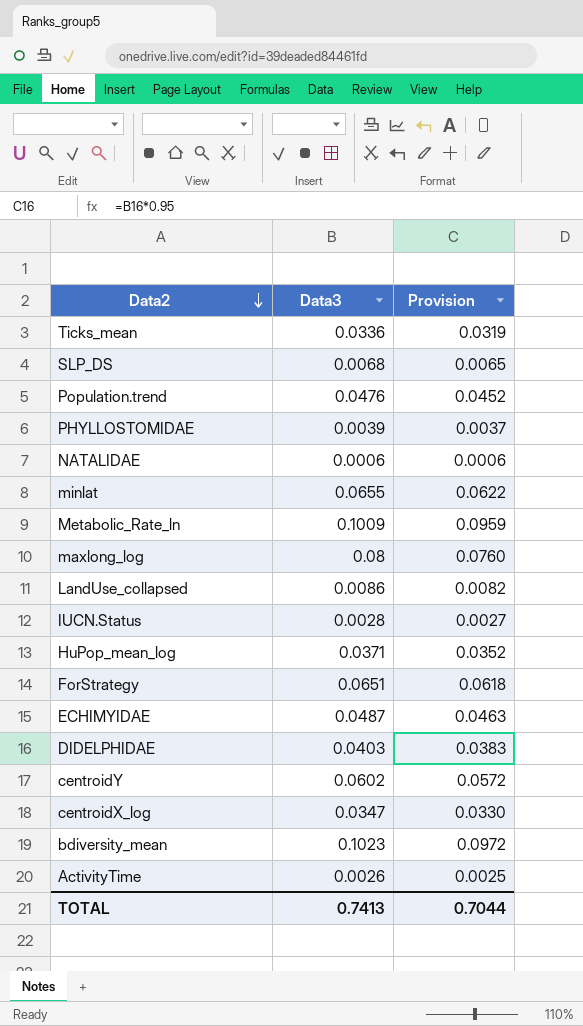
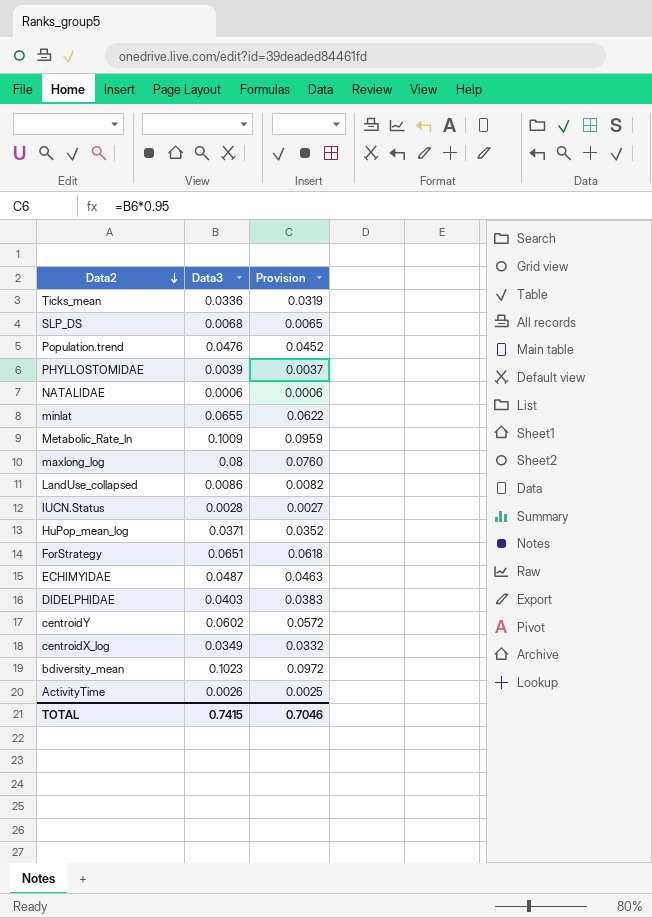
centroidX_log | Data3: 0.0347 -> 0.0349
centroidX_log | Provision: 0.0330 -> 0.0332
TOTAL | Data3: 0.7413 -> 0.7415
TOTAL | Provision: 0.7044 -> 0.7046

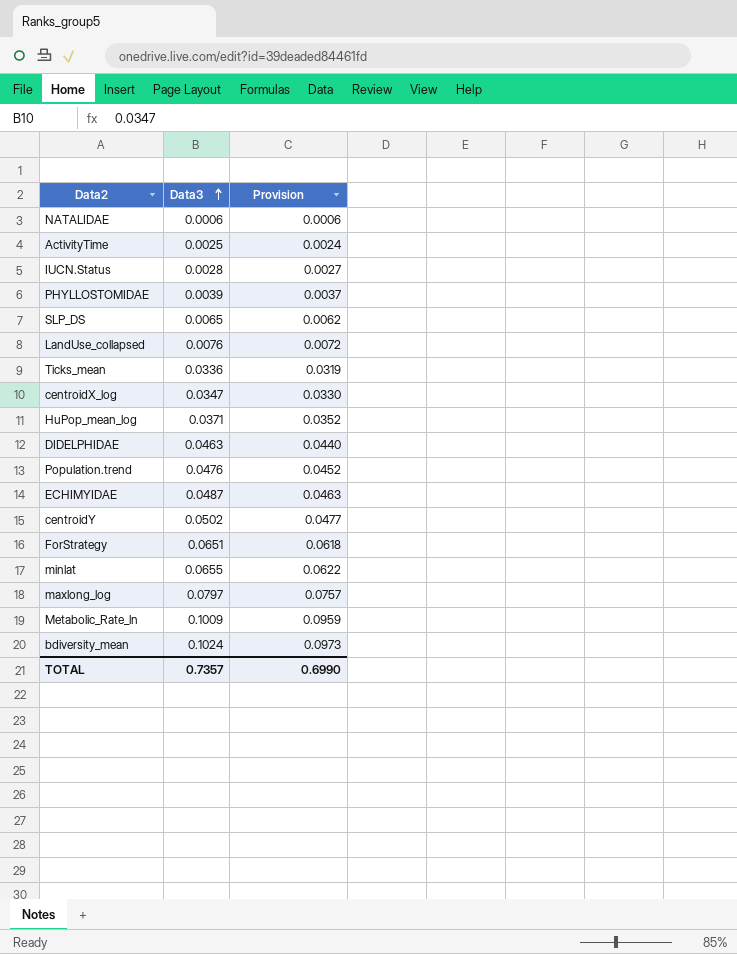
row order: Data2 descending -> Data3 ascending
ActivityTime | Data3: 0.0026 -> 0.0025
ActivityTime | Provision: 0.0025 -> 0.0024
SLP_DS | Data3: 0.0068 -> 0.0065
SLP_DS | Provision: 0.0065 -> 0.0062
LandUse_collapsed | Data3: 0.0086 -> 0.0076
LandUse_collapsed | Provision: 0.0082 -> 0.0072
centroidX_log | Data3: 0.0349 -> 0.0347
centroidX_log | Provision: 0.0332 -> 0.0330
DIDELPHIDAE | Data3: 0.0403 -> 0.0463
DIDELPHIDAE | Provision: 0.0383 -> 0.0440
centroidY | Data3: 0.0602 -> 0.0502
centroidY | Provision: 0.0572 -> 0.0477
maxlong_log | Data3: 0.08 -> 0.0797
maxlong_log | Provision: 0.0760 -> 0.0757
bdiversity_mean | Data3: 0.1023 -> 0.1024
bdiversity_mean | Provision: 0.0972 -> 0.0973
TOTAL | Data3: 0.7415 -> 0.7357
TOTAL | Provision: 0.7046 -> 0.6990

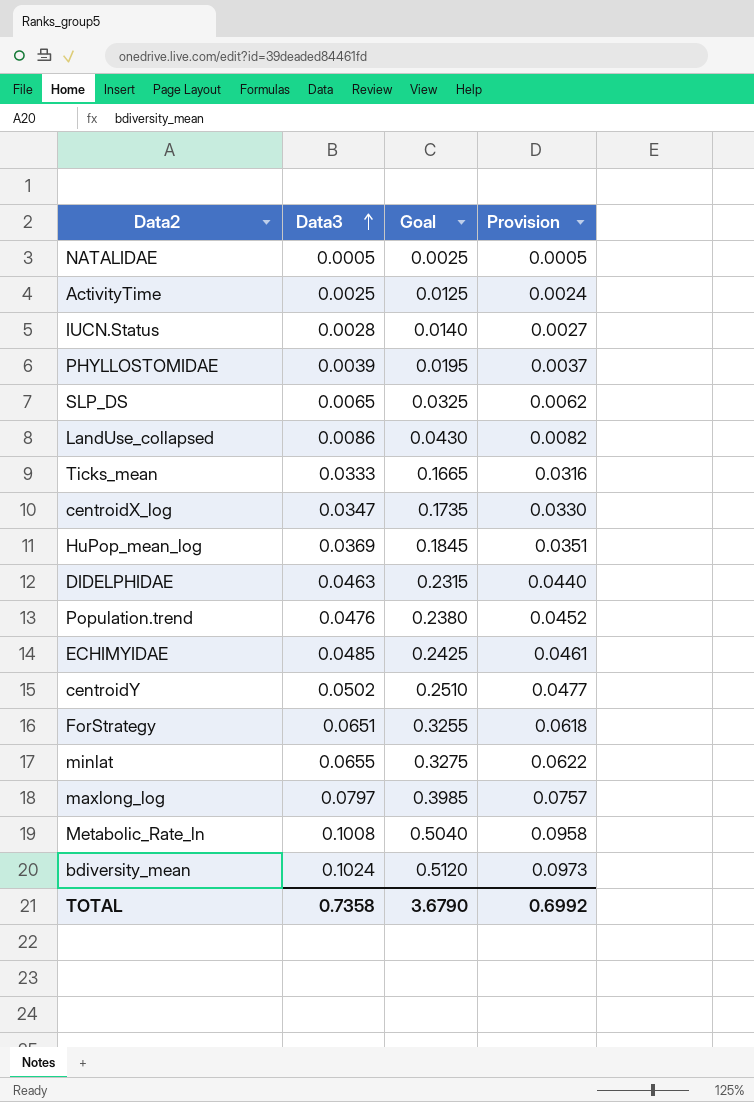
column Goal | formula: none -> [Data3] * 5
NATALIDAE | Data3: 0.0006 -> 0.0005
NATALIDAE | Provision: 0.0006 -> 0.0005
LandUse_collapsed | Data3: 0.0076 -> 0.0086
LandUse_collapsed | Provision: 0.0072 -> 0.0082
Ticks_mean | Data3: 0.0336 -> 0.0333
Ticks_mean | Provision: 0.0319 -> 0.0316
HuPop_mean_log | Data3: 0.0371 -> 0.0369
HuPop_mean_log | Provision: 0.0352 -> 0.0351
ECHIMYIDAE | Data3: 0.0487 -> 0.0485
ECHIMYIDAE | Provision: 0.0463 -> 0.0461
Metabolic_Rate_ln | Data3: 0.1009 -> 0.1008
Metabolic_Rate_ln | Provision: 0.0959 -> 0.0958
TOTAL | Data3: 0.7357 -> 0.7358
TOTAL | Provision: 0.6990 -> 0.6992

